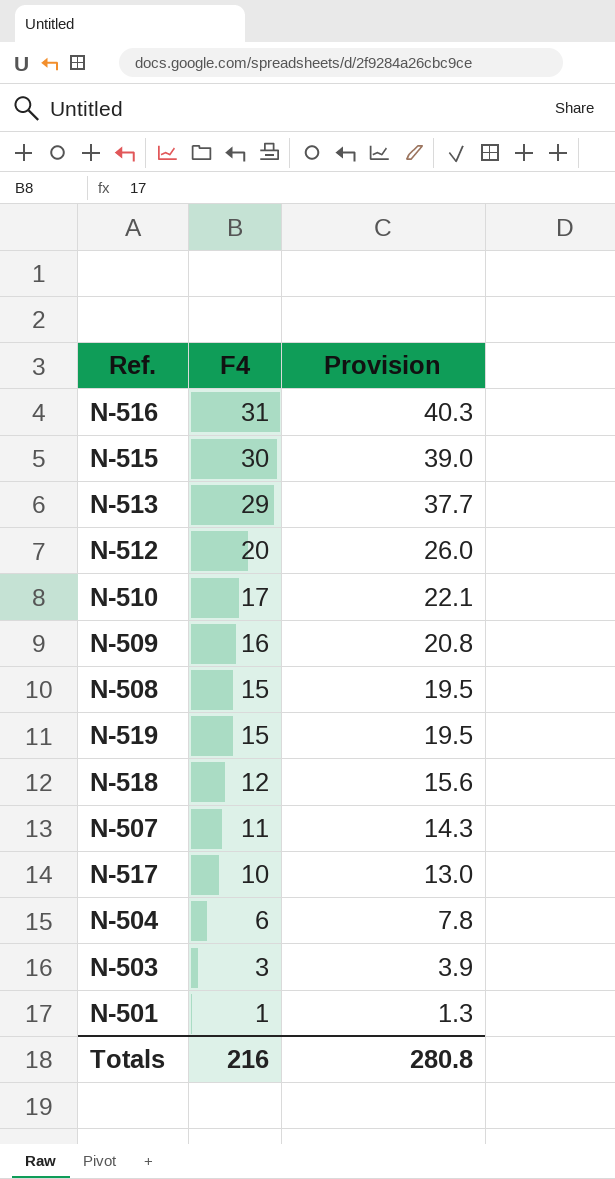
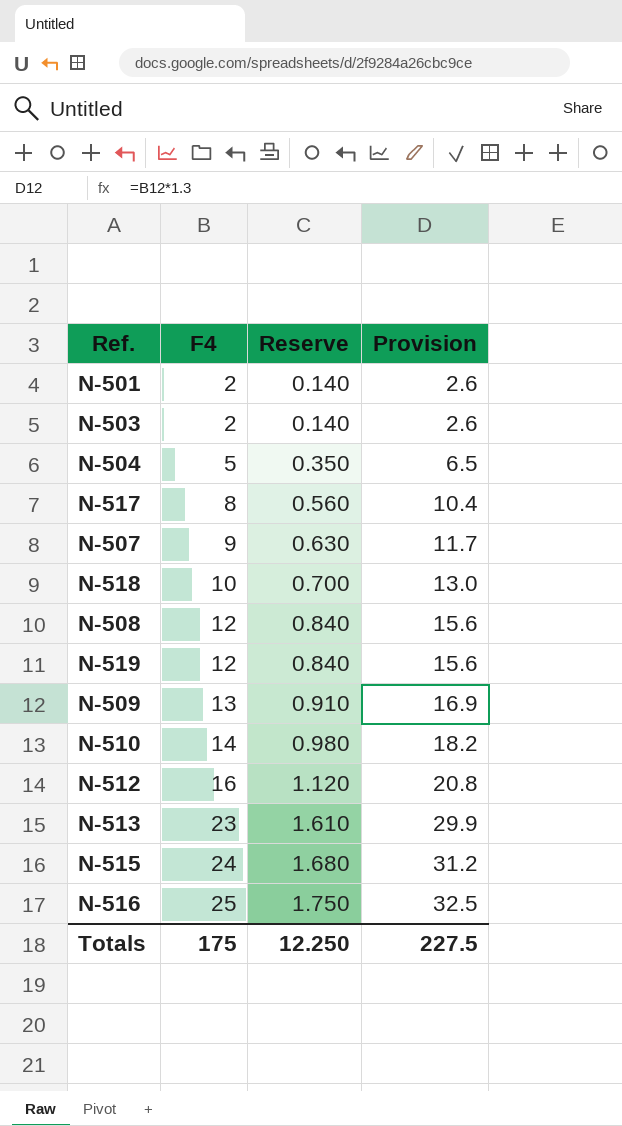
row order: F4 descending -> F4 ascending
column Reserve | formula: none -> [F4] * 0.07
N-501 | F4: 1 -> 2
N-501 | Provision: 1.3 -> 2.6
N-503 | F4: 3 -> 2
N-503 | Provision: 3.9 -> 2.6
N-504 | F4: 6 -> 5
N-504 | Provision: 7.8 -> 6.5
N-517 | F4: 10 -> 8
N-517 | Provision: 13.0 -> 10.4
N-507 | F4: 11 -> 9
N-507 | Provision: 14.3 -> 11.7
N-518 | F4: 12 -> 10
N-518 | Provision: 15.6 -> 13.0
N-508 | F4: 15 -> 12
N-508 | Provision: 19.5 -> 15.6
N-519 | F4: 15 -> 12
N-519 | Provision: 19.5 -> 15.6
N-509 | F4: 16 -> 13
N-509 | Provision: 20.8 -> 16.9
N-510 | F4: 17 -> 14
N-510 | Provision: 22.1 -> 18.2
N-512 | F4: 20 -> 16
N-512 | Provision: 26.0 -> 20.8
N-513 | F4: 29 -> 23
N-513 | Provision: 37.7 -> 29.9
N-515 | F4: 30 -> 24
N-515 | Provision: 39.0 -> 31.2
N-516 | F4: 31 -> 25
N-516 | Provision: 40.3 -> 32.5
Totals | F4: 216 -> 175
Totals | Provision: 280.8 -> 227.5

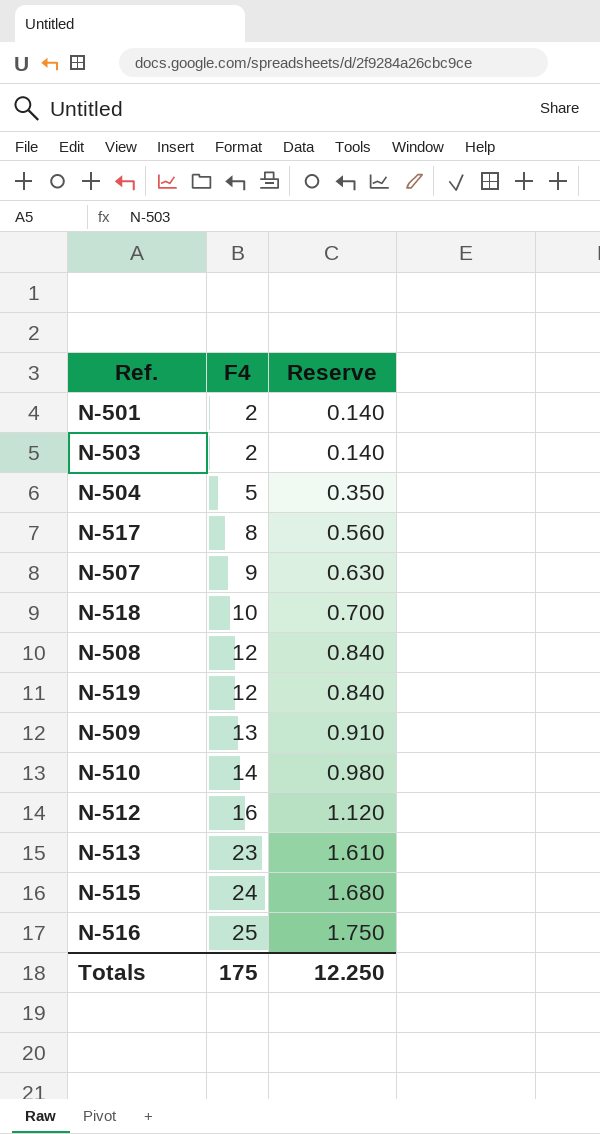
column Provision | formula: [F4] * 1.3 -> none

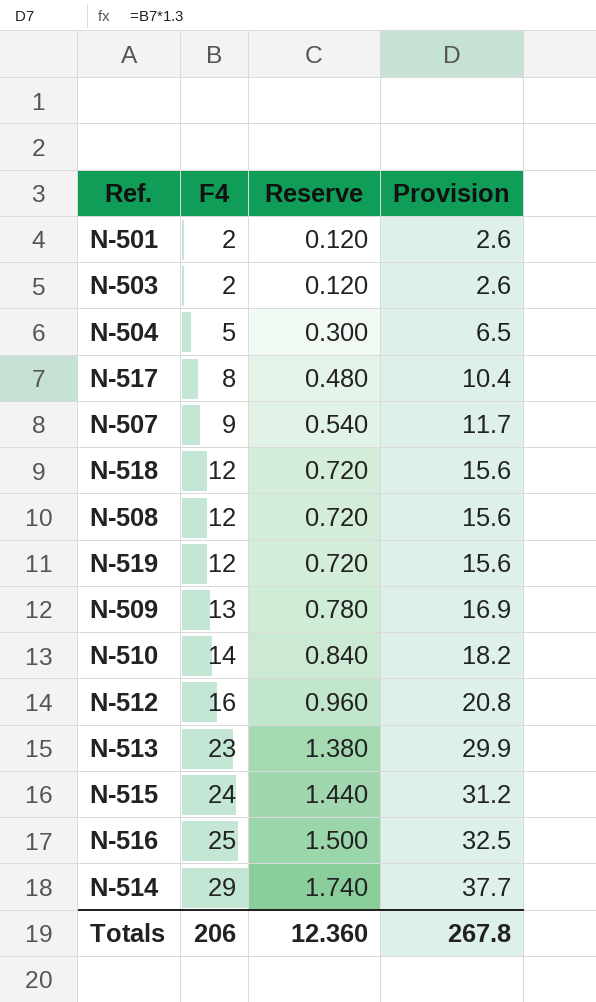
column Reserve | formula: [F4] * 0.07 -> [F4] * 0.06
column Provision | formula: none -> [F4] * 1.3
N-518 | F4: 10 -> 12
row N-514: none -> 29 | 1.740 | 37.7
Totals | F4: 175 -> 206
Totals | Reserve: 12.250 -> 12.360

